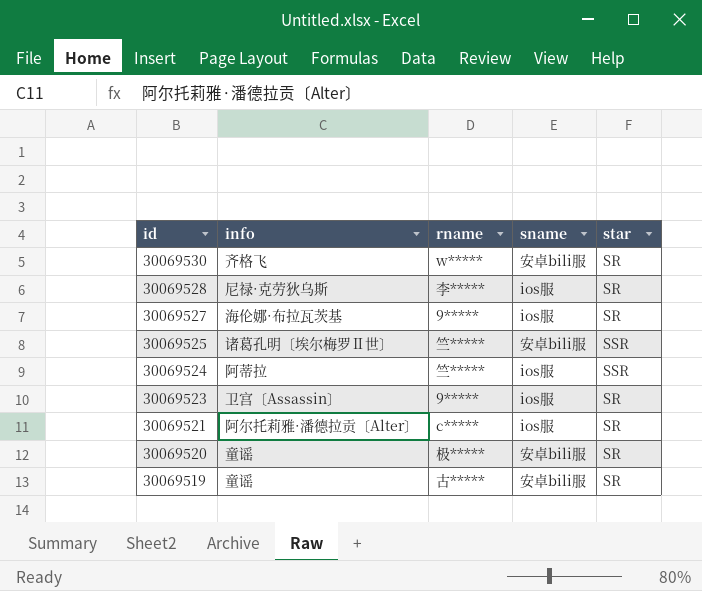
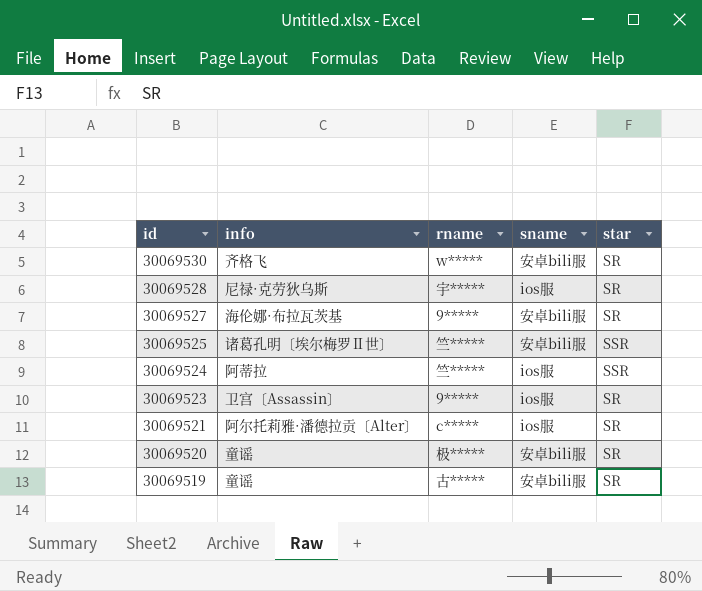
30069528 | rname: 李***** -> 宇*****
30069527 | sname: ios服 -> 安卓bili服

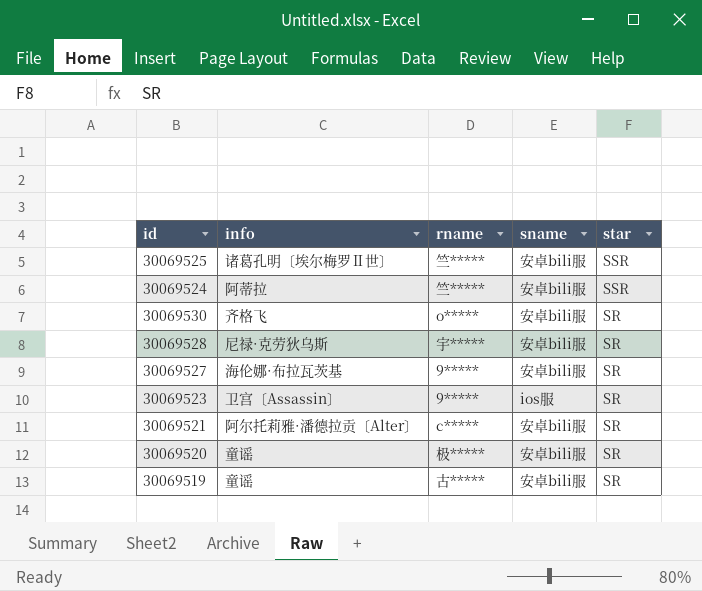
row order: id descending -> star descending
30069524 | sname: ios服 -> 安卓bili服
30069530 | rname: w***** -> o*****
30069528 | sname: ios服 -> 安卓bili服
30069521 | sname: ios服 -> 安卓bili服

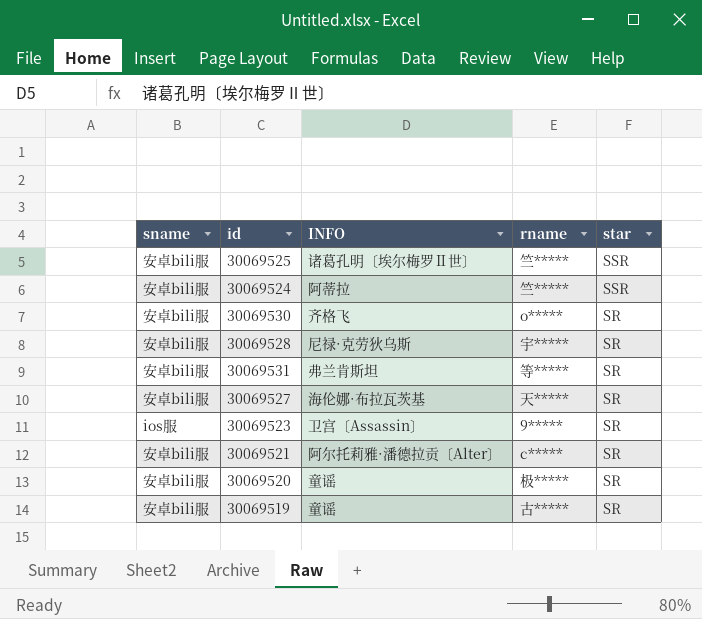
column sname | position: 4 -> 1
column name: info -> INFO
row 30069531: none -> 安卓bili服 | 弗兰肯斯坦 | 等***** | SR
30069527 | rname: 9***** -> 天*****

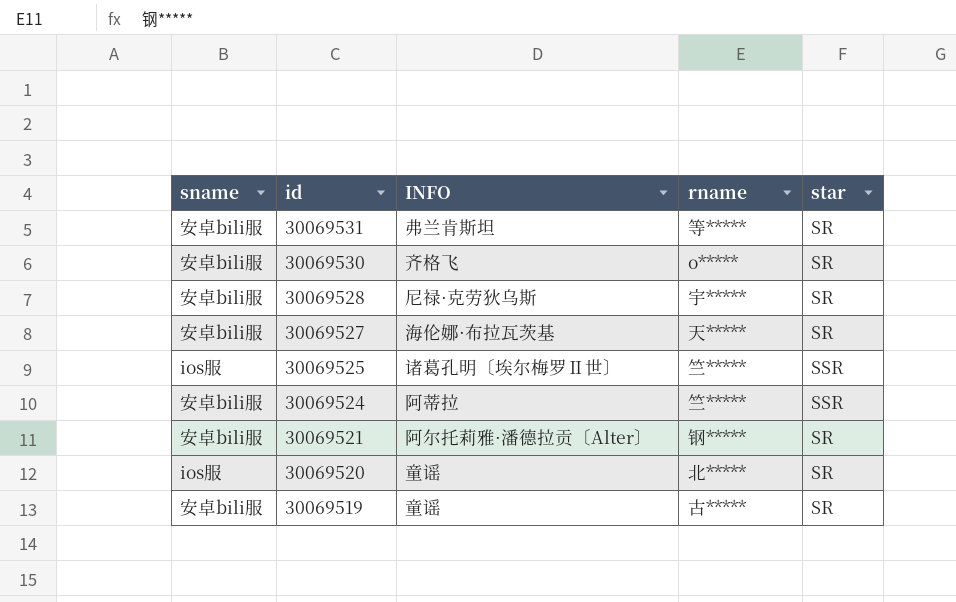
row order: star descending -> id descending
row 30069523: ios服 | 卫宫〔Assassin〕 | 9***** | SR -> none
30069525 | sname: 安卓bili服 -> ios服
30069521 | rname: c***** -> 钢*****
30069520 | sname: 安卓bili服 -> ios服
30069520 | rname: 极***** -> 北*****

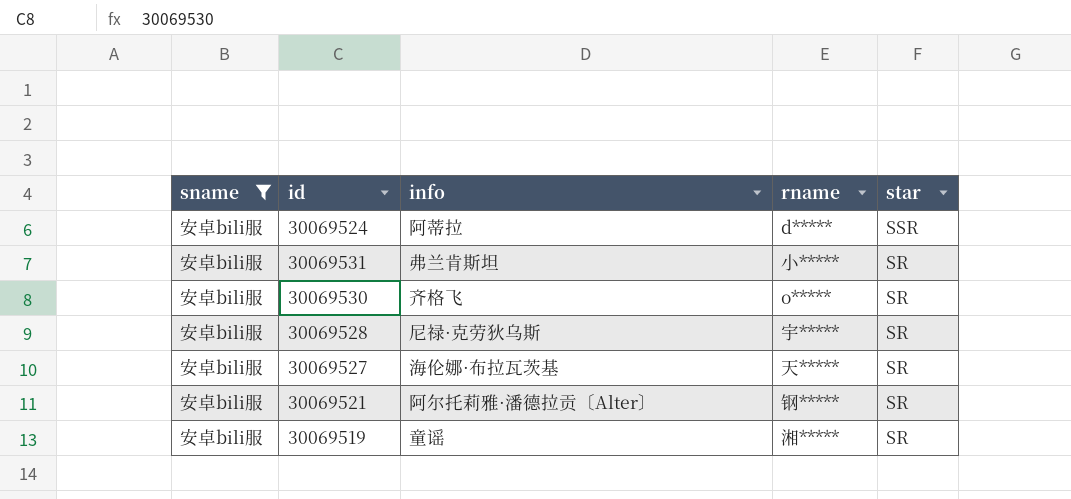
filter: none -> sname = 安卓bili服
row order: id descending -> star descending
column name: INFO -> info
30069524 | rname: 竺***** -> d*****
30069531 | rname: 等***** -> 小*****
30069519 | rname: 古***** -> 湘*****

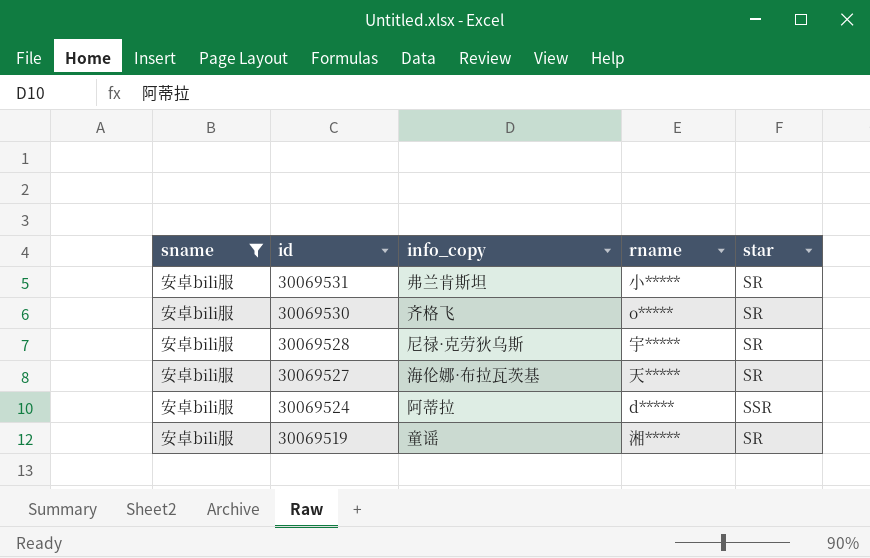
row order: star descending -> id descending
column name: info -> info_copy
row 30069521: 安卓bili服 | 阿尔托莉雅·潘德拉贡〔Alter〕 | 钢***** | SR -> none

